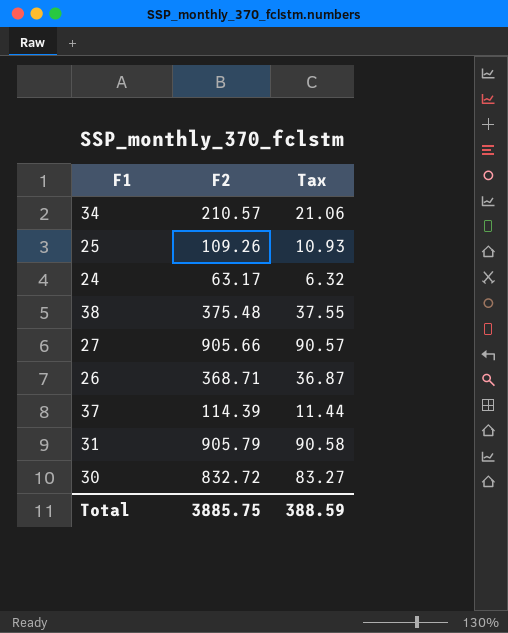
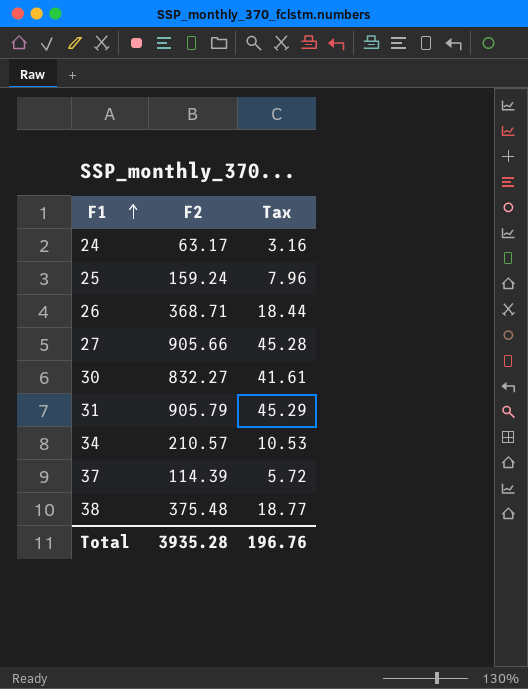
row order: none -> F1 ascending
column Tax | formula: [F2] * 0.1 -> [F2] * 0.05
25 | F2: 109.26 -> 159.24
30 | F2: 832.72 -> 832.27
Total | F2: 3885.75 -> 3935.28
Total | Tax: 388.59 -> 196.76

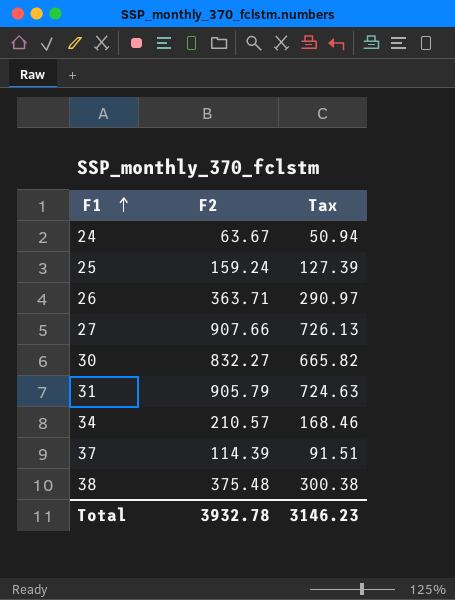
column Tax | formula: [F2] * 0.05 -> [F2] * 0.8
24 | F2: 63.17 -> 63.67
26 | F2: 368.71 -> 363.71
27 | F2: 905.66 -> 907.66
Total | F2: 3935.28 -> 3932.78
Total | Tax: 196.76 -> 3146.23

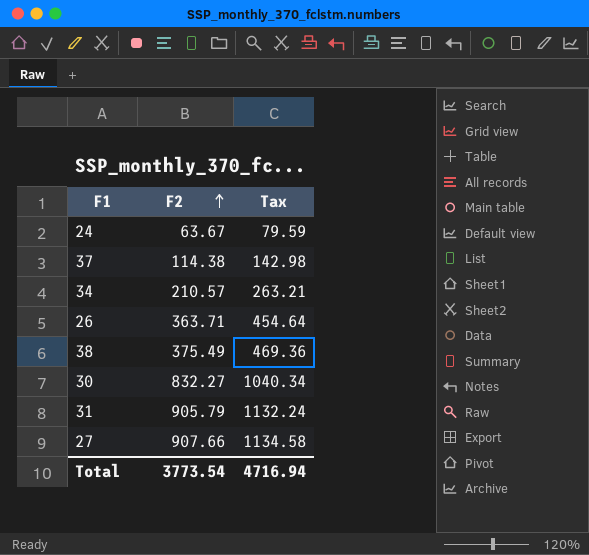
row order: F1 ascending -> F2 ascending
column Tax | formula: [F2] * 0.8 -> [F2] * 1.25
row 25: 159.24 | 127.39 -> none
37 | F2: 114.39 -> 114.38
38 | F2: 375.48 -> 375.49
Total | F2: 3932.78 -> 3773.54
Total | Tax: 3146.23 -> 4716.94

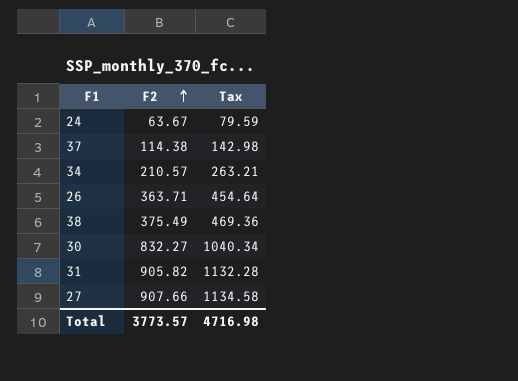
31 | F2: 905.79 -> 905.82
31 | Tax: 1132.24 -> 1132.28
Total | F2: 3773.54 -> 3773.57
Total | Tax: 4716.94 -> 4716.98

